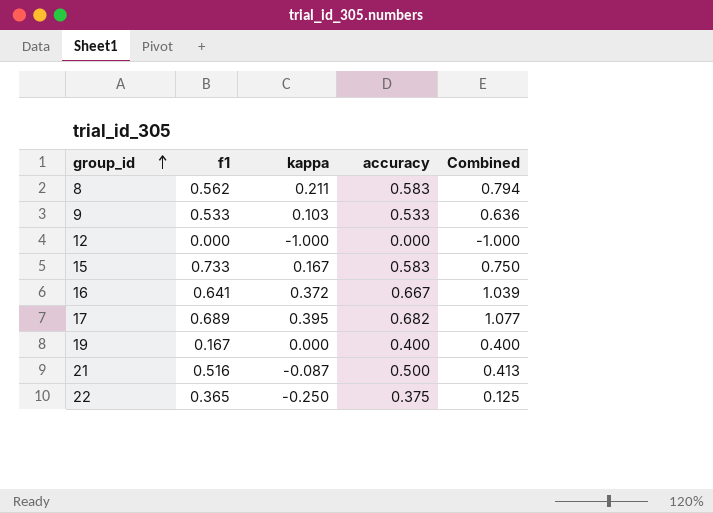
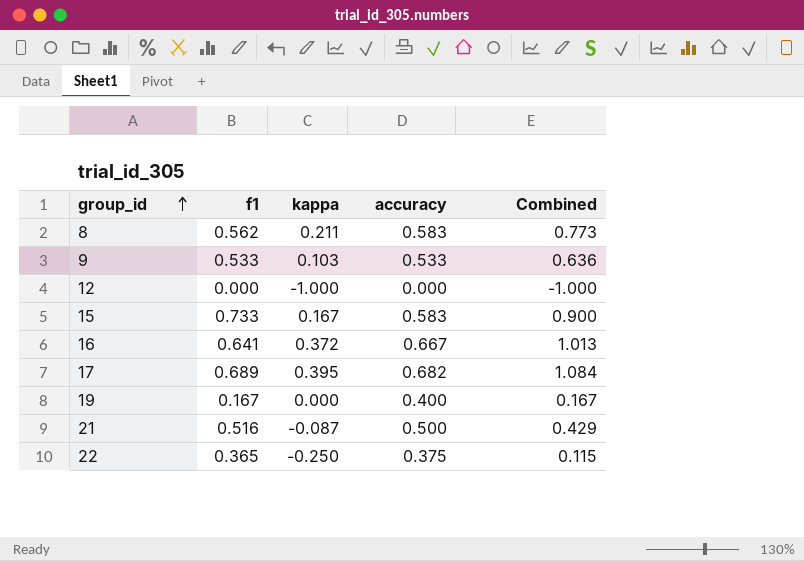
column Combined | formula: [kappa] + [accuracy] -> [f1] + [kappa]

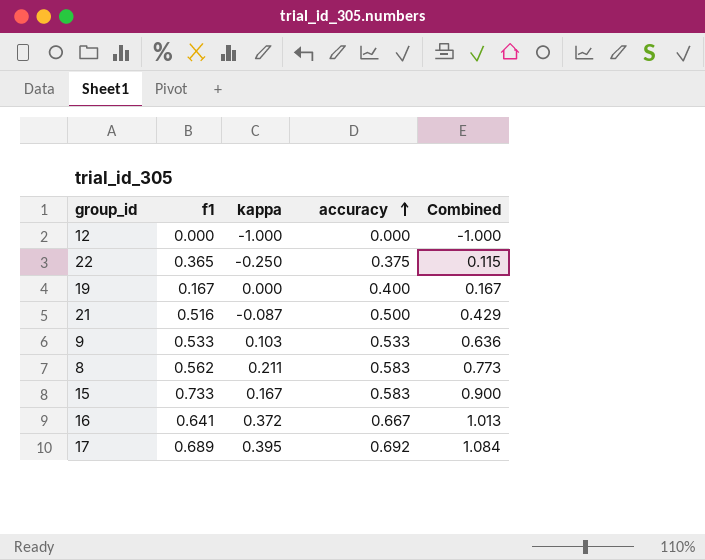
row order: group_id ascending -> accuracy ascending
17 | accuracy: 0.682 -> 0.692

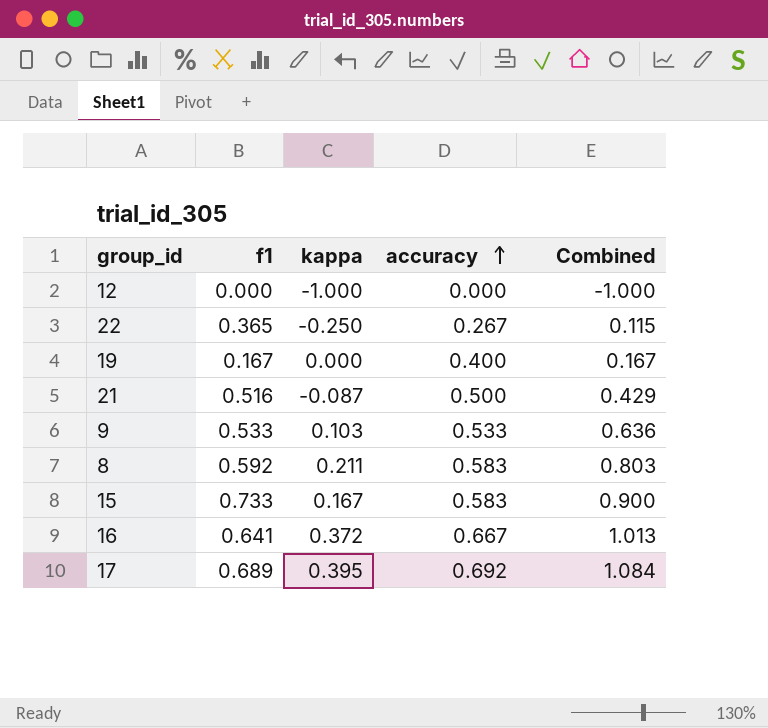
22 | accuracy: 0.375 -> 0.267
8 | f1: 0.562 -> 0.592
8 | Combined: 0.773 -> 0.803

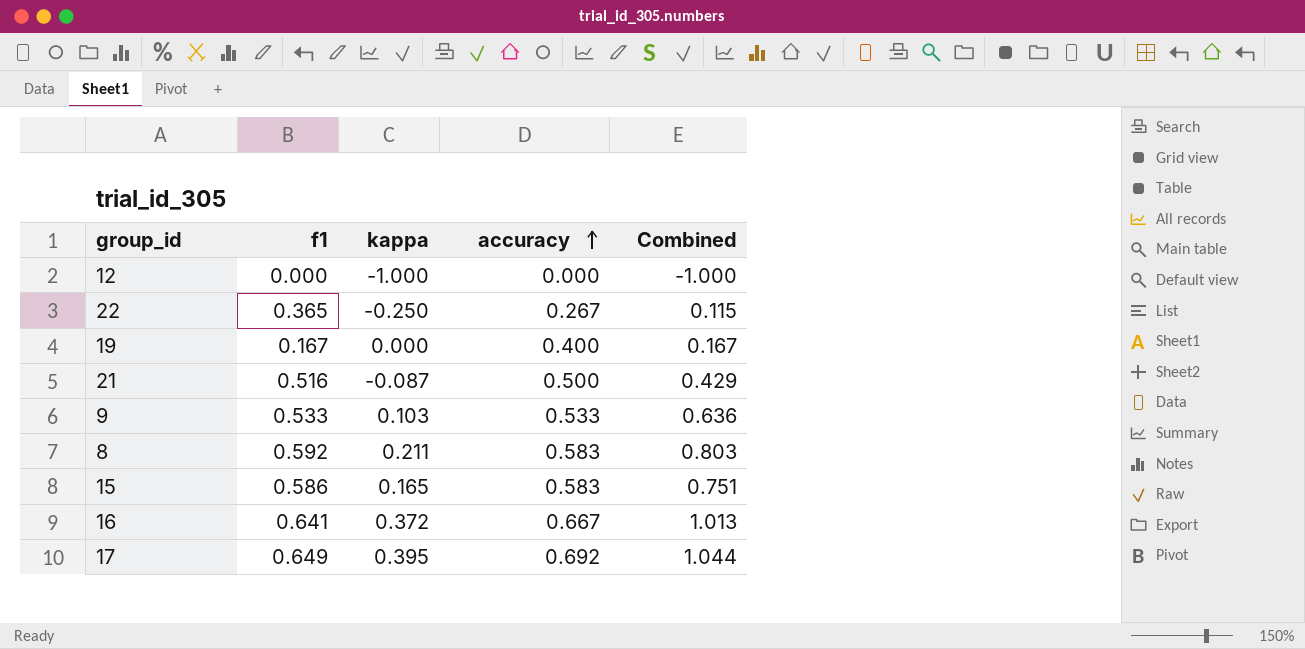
15 | f1: 0.733 -> 0.586
15 | kappa: 0.167 -> 0.165
15 | Combined: 0.900 -> 0.751
17 | f1: 0.689 -> 0.649
17 | Combined: 1.084 -> 1.044

